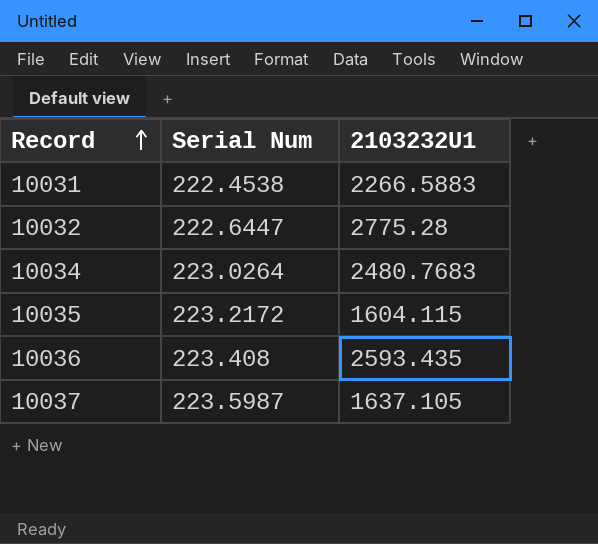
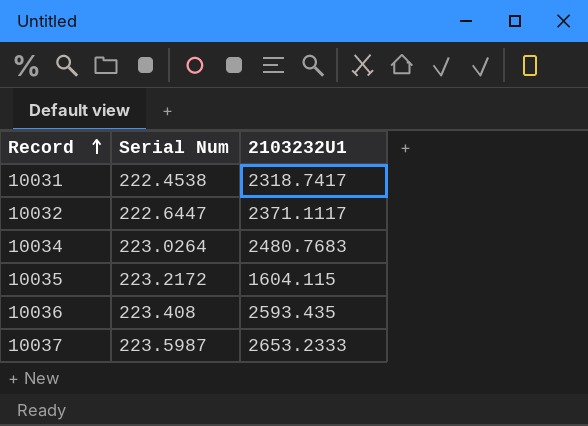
10031 | 2103232U1: 2266.5883 -> 2318.7417
10032 | 2103232U1: 2775.28 -> 2371.1117
10037 | 2103232U1: 1637.105 -> 2653.2333

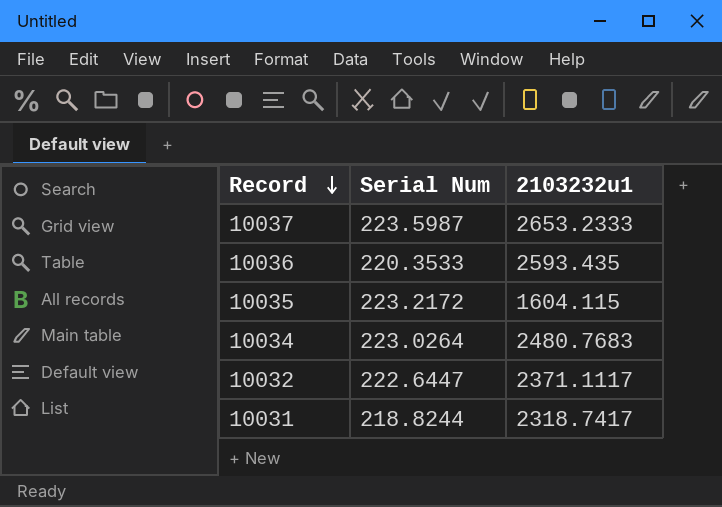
row order: Record ascending -> Record descending
column name: 2103232U1 -> 2103232u1
10036 | Serial Num: 223.408 -> 220.3533
10031 | Serial Num: 222.4538 -> 218.8244

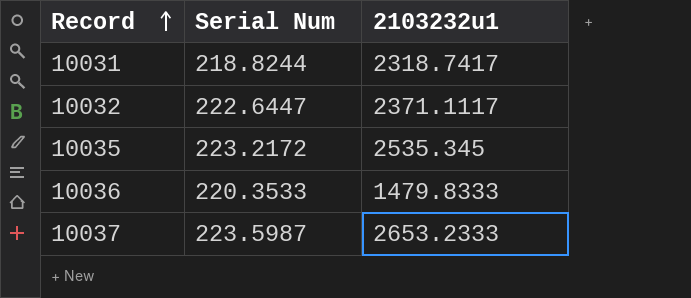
row order: Record descending -> Record ascending
row 10034: 223.0264 | 2480.7683 -> none
10035 | 2103232u1: 1604.115 -> 2535.345
10036 | 2103232u1: 2593.435 -> 1479.8333

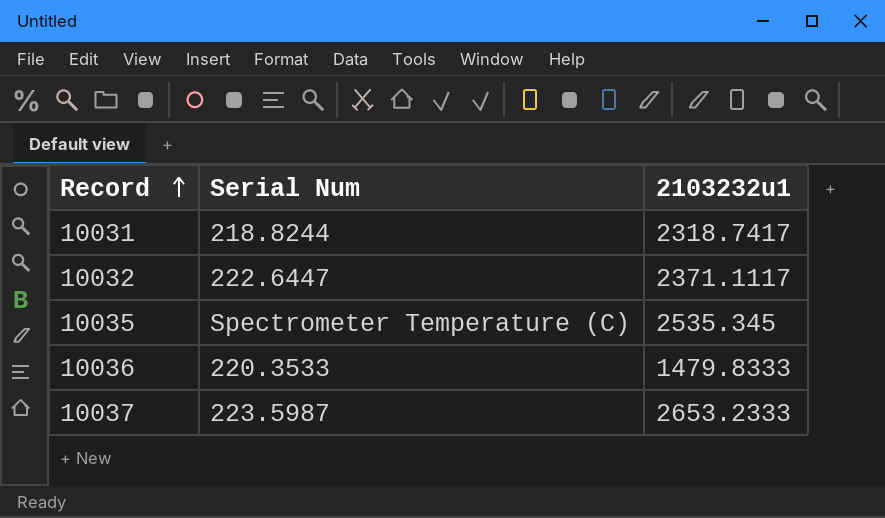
10035 | Serial Num: 223.2172 -> Spectrometer Temperature (C)

